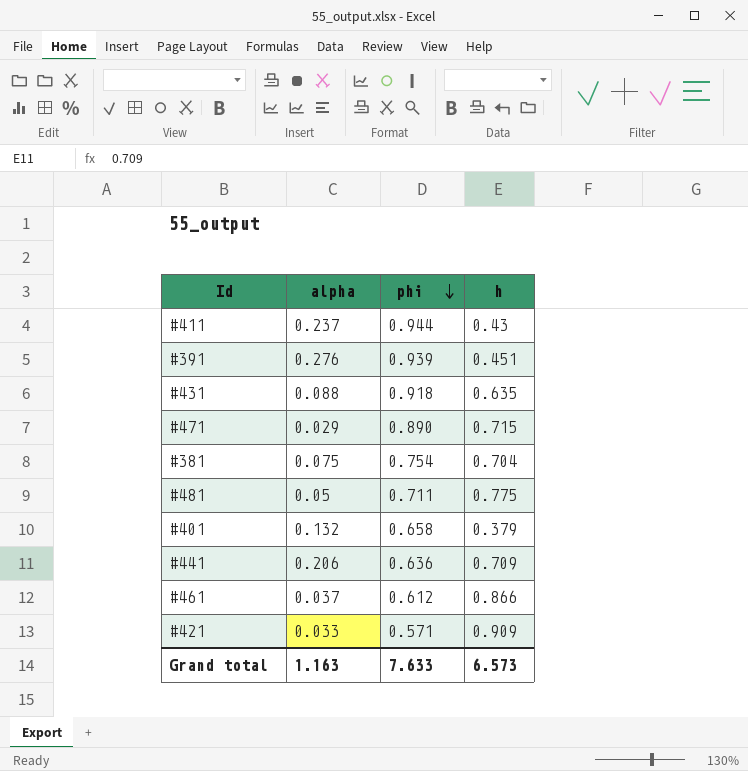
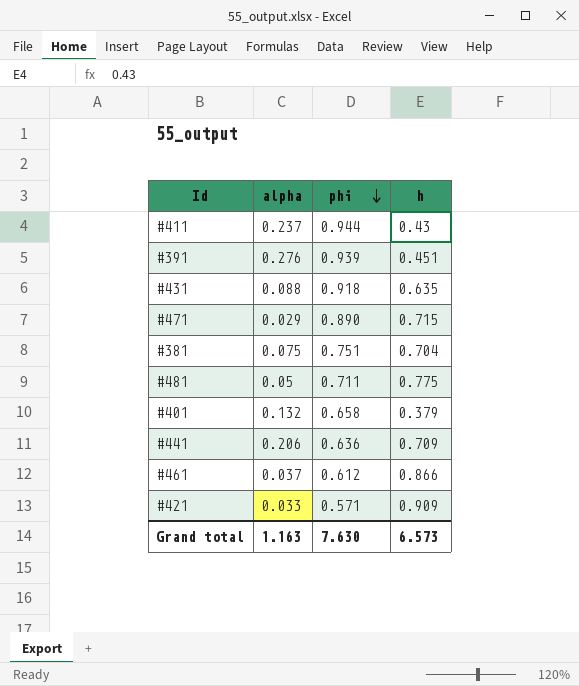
#381 | phi: 0.754 -> 0.751
Grand total | phi: 7.633 -> 7.630

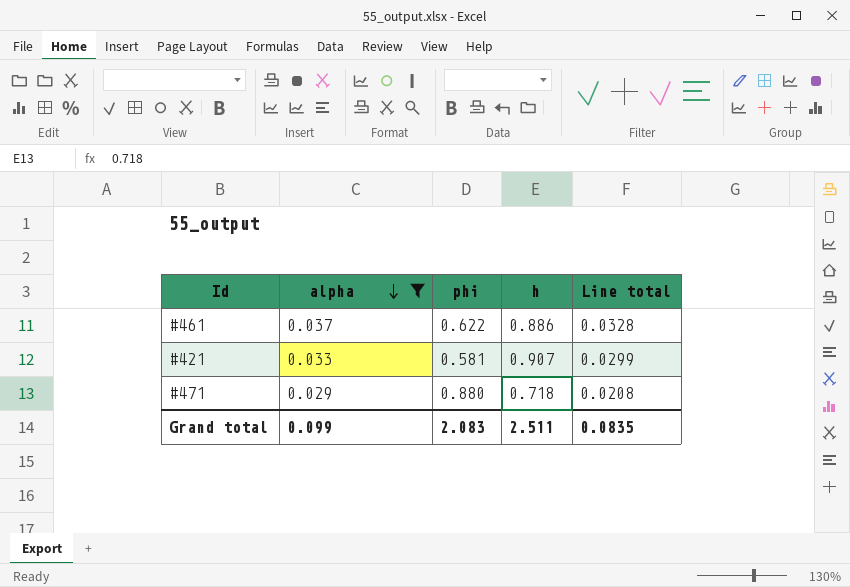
filter: none -> alpha <= 0.037
row order: phi descending -> alpha descending
column Line total | formula: none -> [alpha] * [h]
#461 | phi: 0.612 -> 0.622
#461 | h: 0.866 -> 0.886
#421 | phi: 0.571 -> 0.581
#421 | h: 0.909 -> 0.907
#471 | phi: 0.890 -> 0.880
#471 | h: 0.715 -> 0.718
Grand total | alpha: 1.163 -> 0.099
Grand total | phi: 7.630 -> 2.083
Grand total | h: 6.573 -> 2.511

